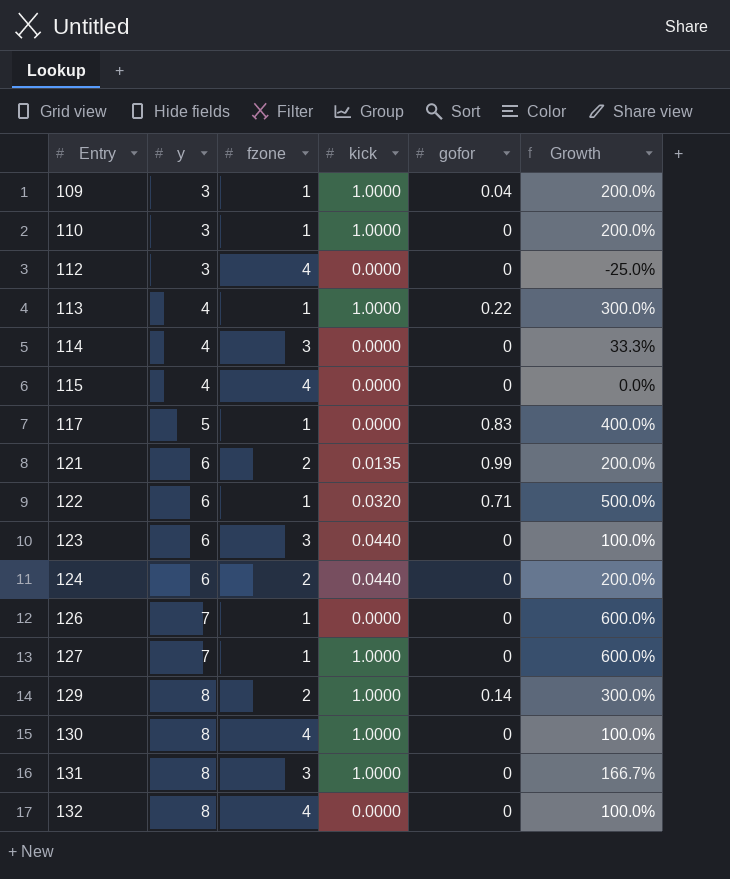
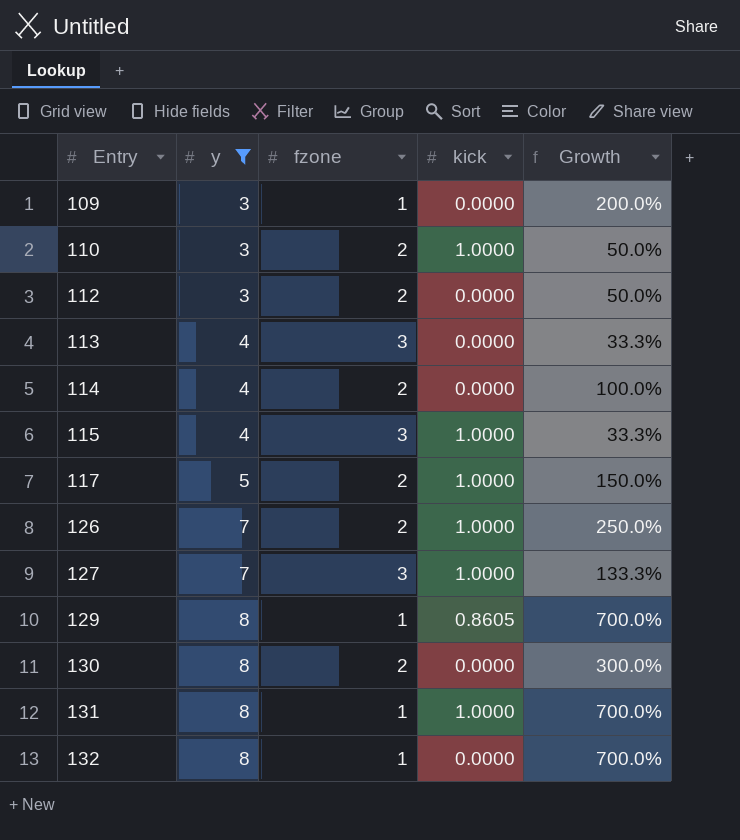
filter: none -> y != 6
column gofor | position: 5 -> none
109 | kick: 1.0000 -> 0.0000
110 | fzone: 1 -> 2
110 | Growth: 200.0% -> 50.0%
112 | fzone: 4 -> 2
112 | Growth: -25.0% -> 50.0%
113 | fzone: 1 -> 3
113 | kick: 1.0000 -> 0.0000
113 | Growth: 300.0% -> 33.3%
114 | fzone: 3 -> 2
114 | Growth: 33.3% -> 100.0%
115 | fzone: 4 -> 3
115 | kick: 0.0000 -> 1.0000
115 | Growth: 0.0% -> 33.3%
117 | fzone: 1 -> 2
117 | kick: 0.0000 -> 1.0000
117 | Growth: 400.0% -> 150.0%
126 | fzone: 1 -> 2
126 | kick: 0.0000 -> 1.0000
126 | Growth: 600.0% -> 250.0%
127 | fzone: 1 -> 3
127 | Growth: 600.0% -> 133.3%
129 | fzone: 2 -> 1
129 | kick: 1.0000 -> 0.8605
129 | Growth: 300.0% -> 700.0%
130 | fzone: 4 -> 2
130 | kick: 1.0000 -> 0.0000
130 | Growth: 100.0% -> 300.0%
131 | fzone: 3 -> 1
131 | Growth: 166.7% -> 700.0%
132 | fzone: 4 -> 1
132 | Growth: 100.0% -> 700.0%

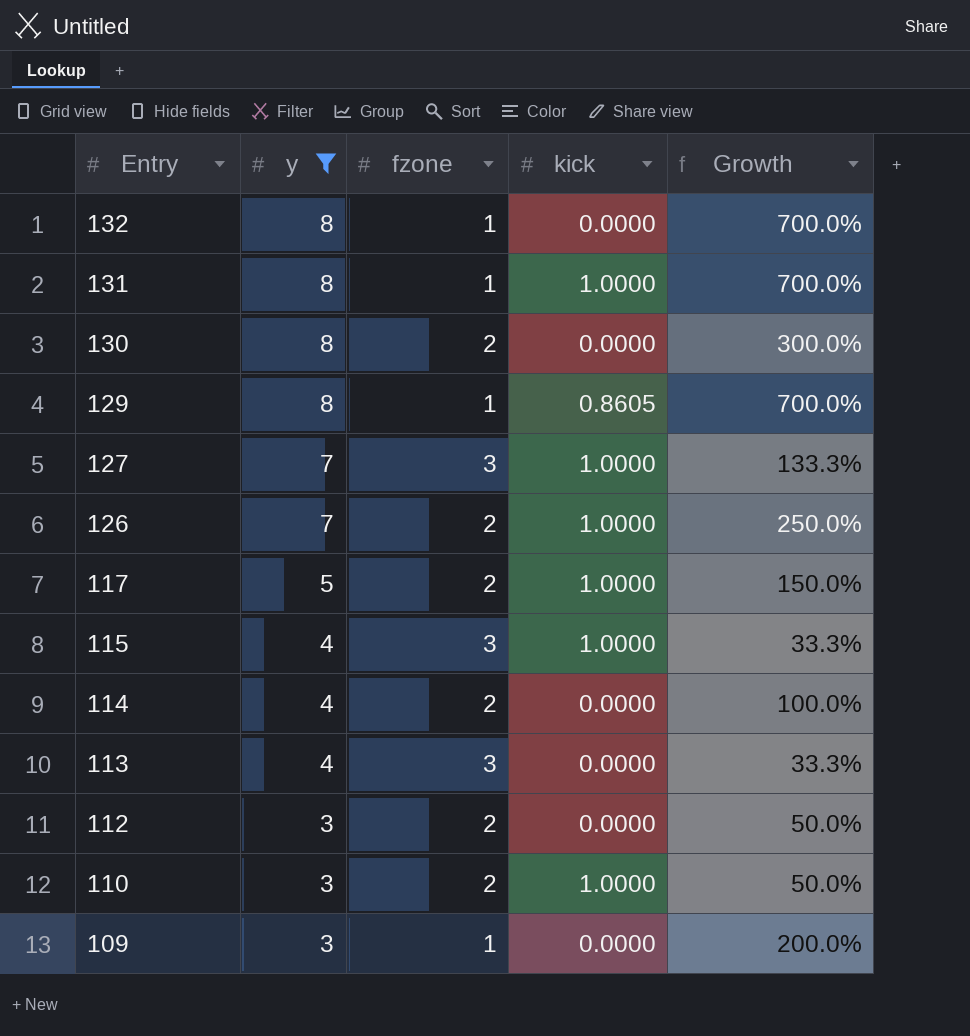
row order: Entry ascending -> Entry descending

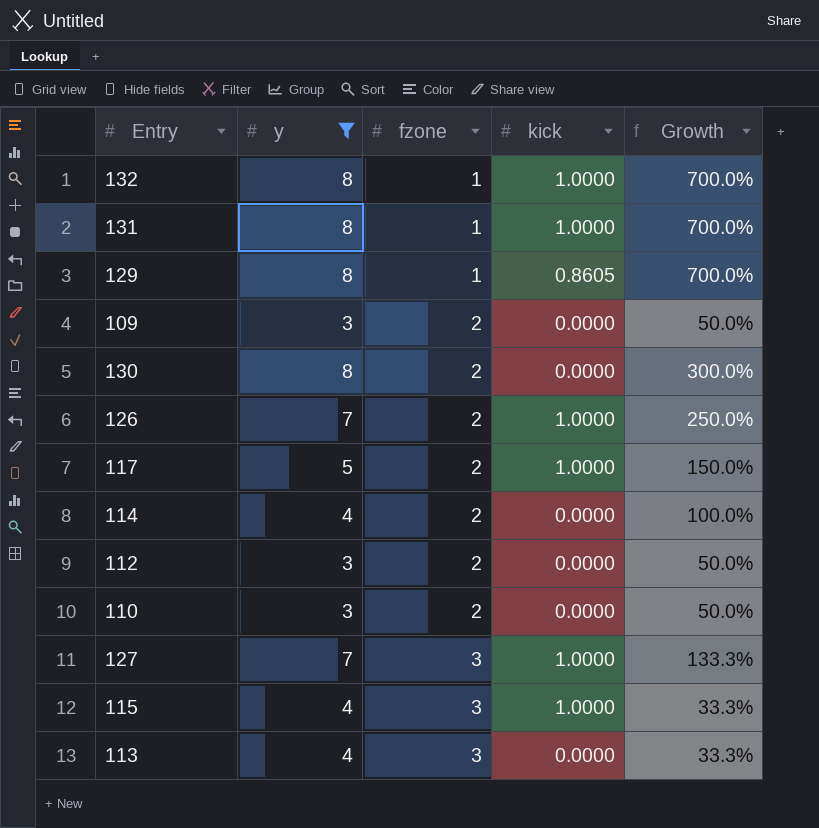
row order: Entry descending -> fzone ascending
132 | kick: 0.0000 -> 1.0000
109 | fzone: 1 -> 2
109 | Growth: 200.0% -> 50.0%
110 | kick: 1.0000 -> 0.0000

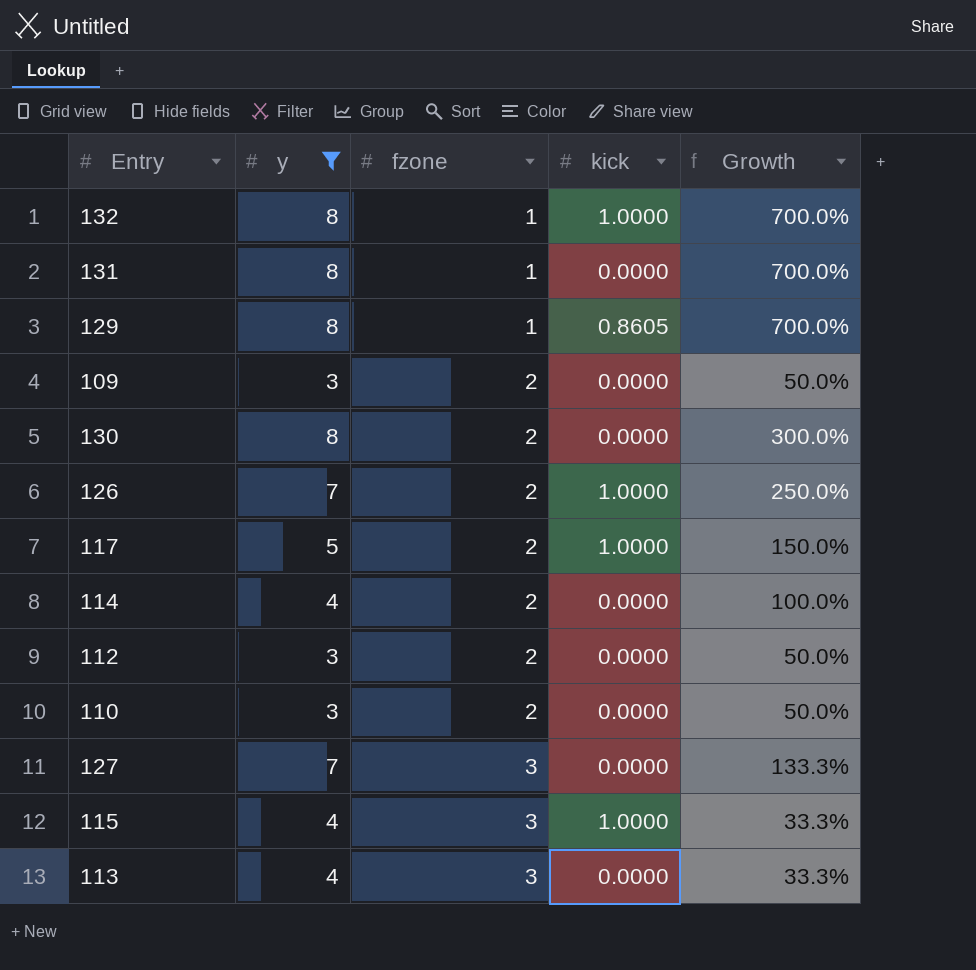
131 | kick: 1.0000 -> 0.0000
127 | kick: 1.0000 -> 0.0000

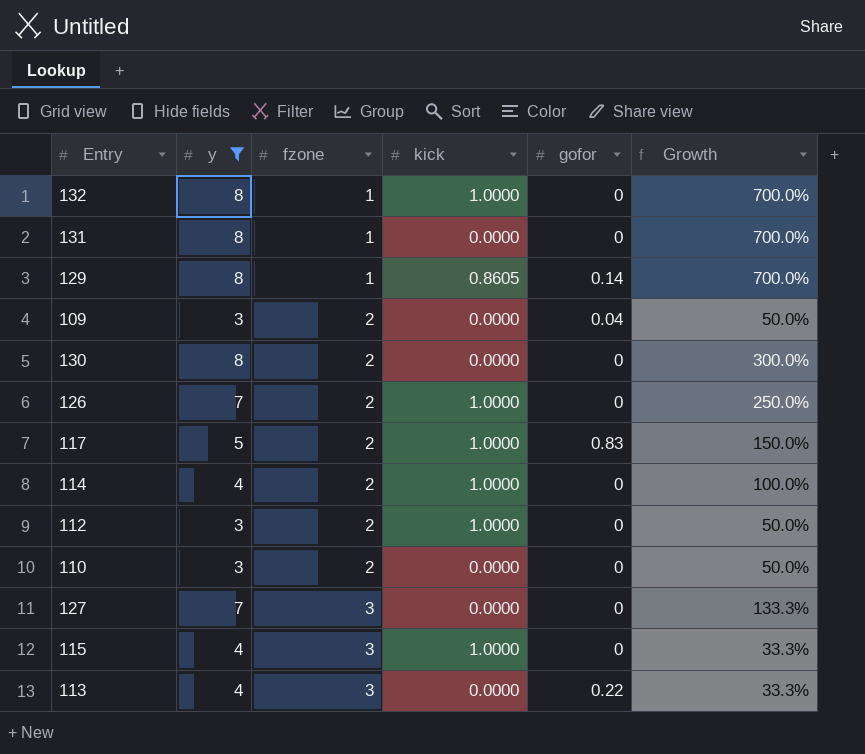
column gofor | position: none -> 5
114 | kick: 0.0000 -> 1.0000
112 | kick: 0.0000 -> 1.0000

